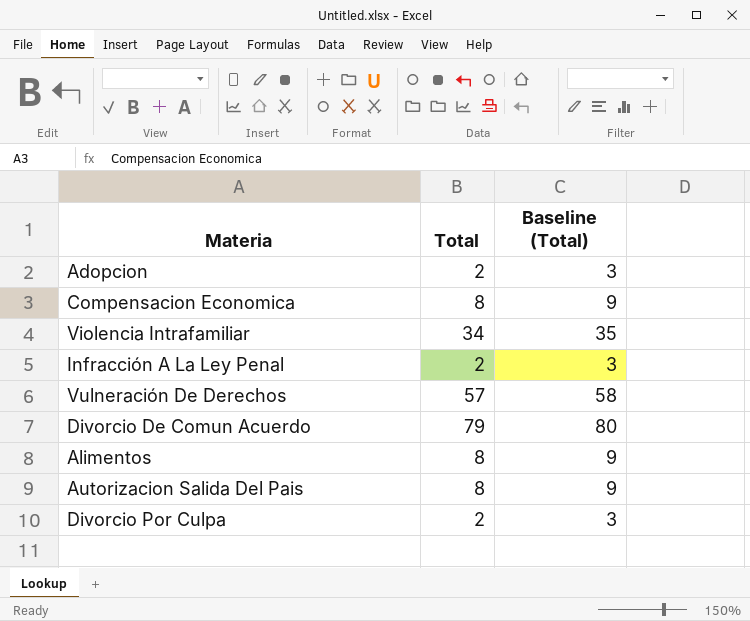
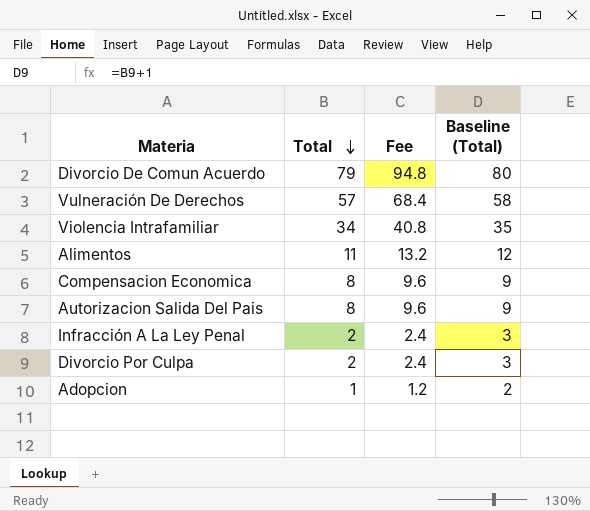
row order: none -> Total descending
column Fee | formula: none -> [Total] * 1.2
Alimentos | Total: 8 -> 11
Alimentos | Baseline (Total): 9 -> 12
Adopcion | Total: 2 -> 1
Adopcion | Baseline (Total): 3 -> 2

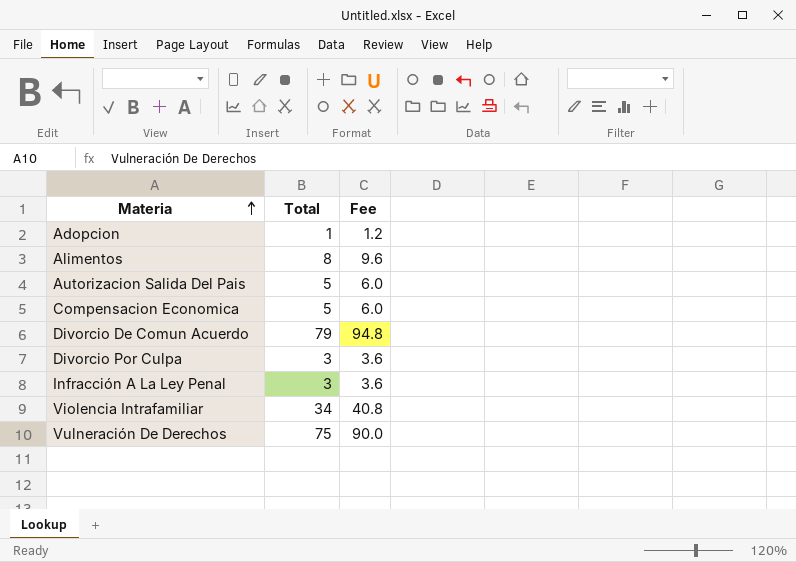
row order: Total descending -> Materia ascending
column Baseline (Total) | formula: [Total] + 1 -> none
Alimentos | Total: 11 -> 8
Alimentos | Fee: 13.2 -> 9.6
Autorizacion Salida Del Pais | Total: 8 -> 5
Autorizacion Salida Del Pais | Fee: 9.6 -> 6.0
Compensacion Economica | Total: 8 -> 5
Compensacion Economica | Fee: 9.6 -> 6.0
Divorcio Por Culpa | Total: 2 -> 3
Divorcio Por Culpa | Fee: 2.4 -> 3.6
Infracción A La Ley Penal | Total: 2 -> 3
Infracción A La Ley Penal | Fee: 2.4 -> 3.6
Vulneración De Derechos | Total: 57 -> 75
Vulneración De Derechos | Fee: 68.4 -> 90.0

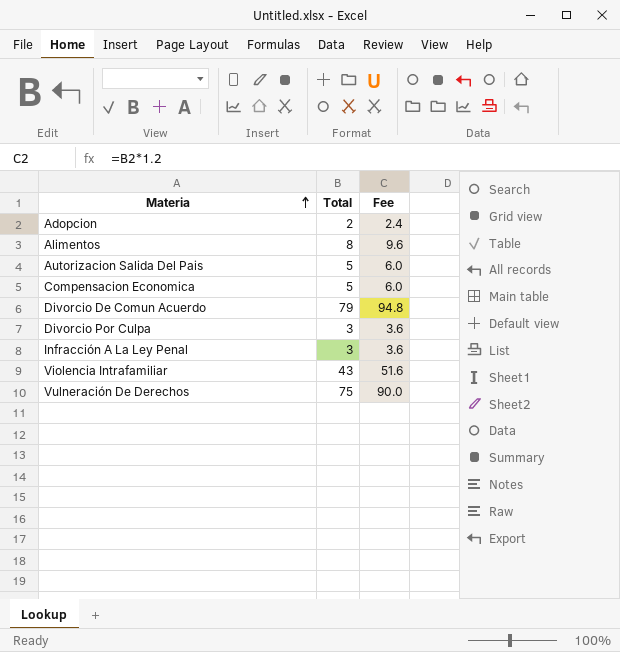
Adopcion | Total: 1 -> 2
Adopcion | Fee: 1.2 -> 2.4
Violencia Intrafamiliar | Total: 34 -> 43
Violencia Intrafamiliar | Fee: 40.8 -> 51.6

